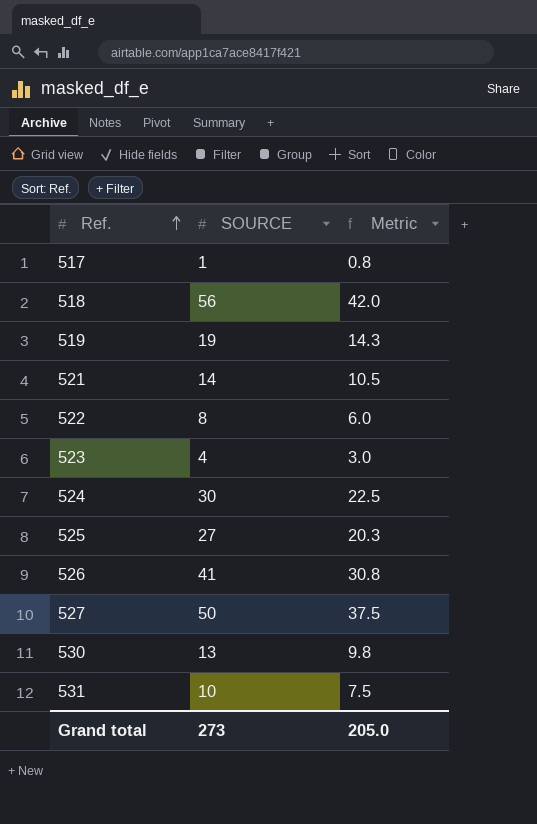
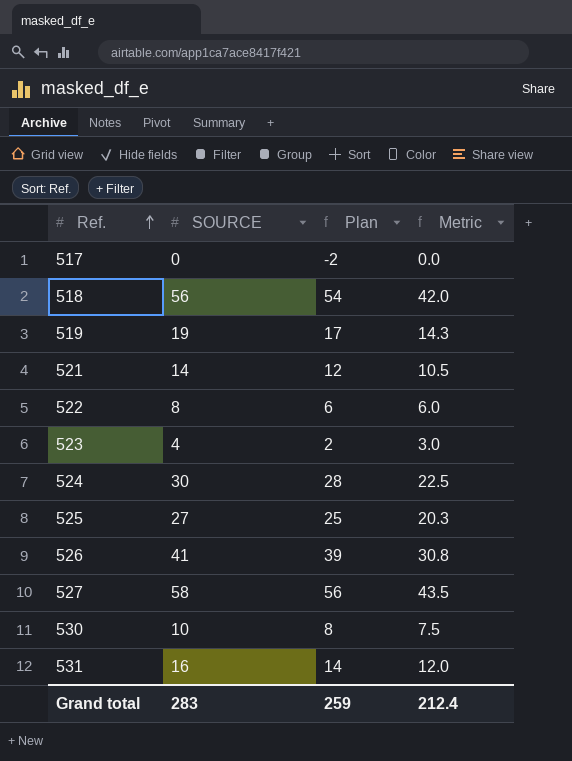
column Plan | formula: none -> [SOURCE] - 2
517 | SOURCE: 1 -> 0
517 | Metric: 0.8 -> 0.0
527 | SOURCE: 50 -> 58
527 | Metric: 37.5 -> 43.5
530 | SOURCE: 13 -> 10
530 | Metric: 9.8 -> 7.5
531 | SOURCE: 10 -> 16
531 | Metric: 7.5 -> 12.0
Grand total | SOURCE: 273 -> 283
Grand total | Metric: 205.0 -> 212.4

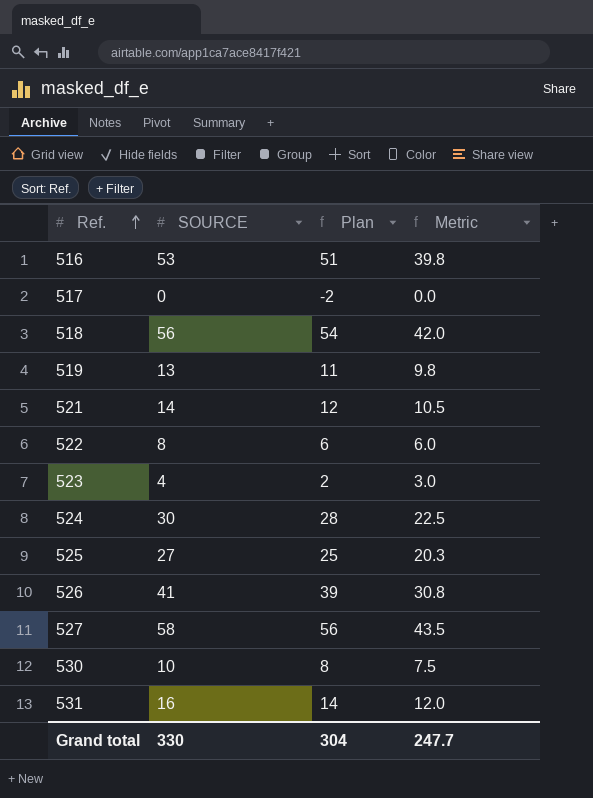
row 516: none -> 53 | 51 | 39.8
519 | SOURCE: 19 -> 13
519 | Plan: 17 -> 11
519 | Metric: 14.3 -> 9.8
Grand total | SOURCE: 283 -> 330
Grand total | Plan: 259 -> 304
Grand total | Metric: 212.4 -> 247.7

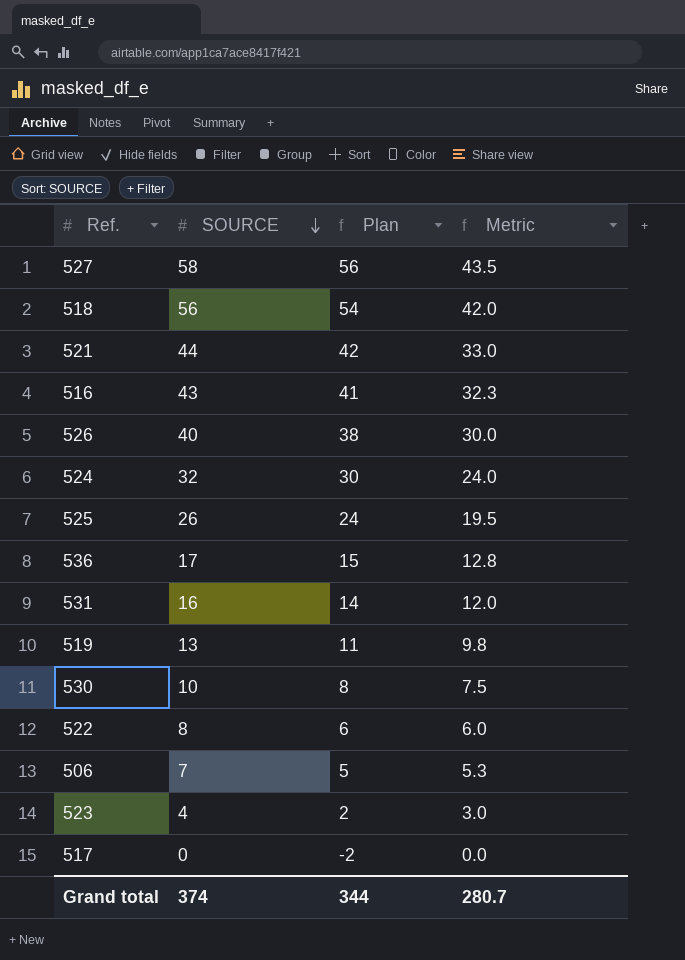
row order: Ref. ascending -> SOURCE descending
521 | SOURCE: 14 -> 44
521 | Plan: 12 -> 42
521 | Metric: 10.5 -> 33.0
516 | SOURCE: 53 -> 43
516 | Plan: 51 -> 41
516 | Metric: 39.8 -> 32.3
526 | SOURCE: 41 -> 40
526 | Plan: 39 -> 38
526 | Metric: 30.8 -> 30.0
524 | SOURCE: 30 -> 32
524 | Plan: 28 -> 30
524 | Metric: 22.5 -> 24.0
525 | SOURCE: 27 -> 26
525 | Plan: 25 -> 24
525 | Metric: 20.3 -> 19.5
row 536: none -> 17 | 15 | 12.8
row 506: none -> 7 | 5 | 5.3
Grand total | SOURCE: 330 -> 374
Grand total | Plan: 304 -> 344
Grand total | Metric: 247.7 -> 280.7

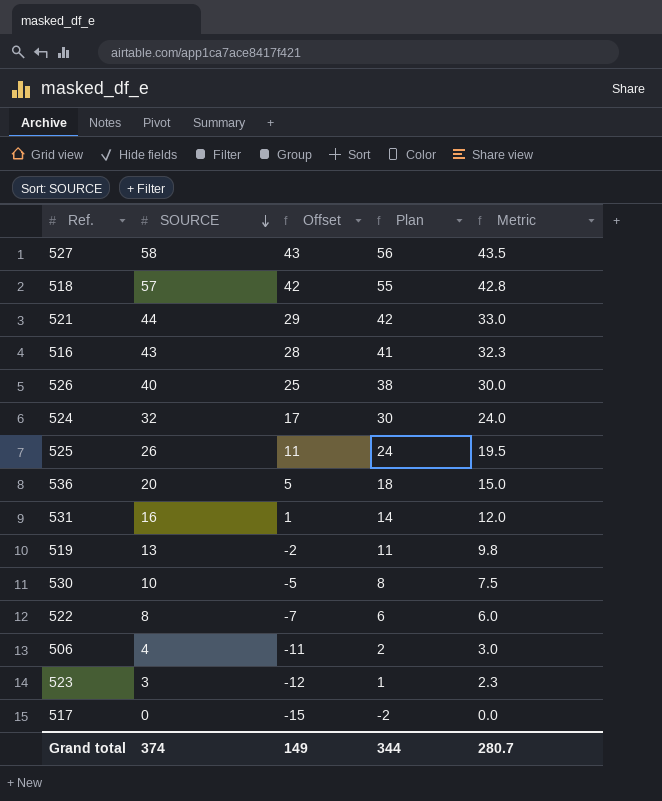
column Offset | formula: none -> [SOURCE] - 15
518 | SOURCE: 56 -> 57
518 | Plan: 54 -> 55
518 | Metric: 42.0 -> 42.8
536 | SOURCE: 17 -> 20
536 | Plan: 15 -> 18
536 | Metric: 12.8 -> 15.0
506 | SOURCE: 7 -> 4
506 | Plan: 5 -> 2
506 | Metric: 5.3 -> 3.0
523 | SOURCE: 4 -> 3
523 | Plan: 2 -> 1
523 | Metric: 3.0 -> 2.3

